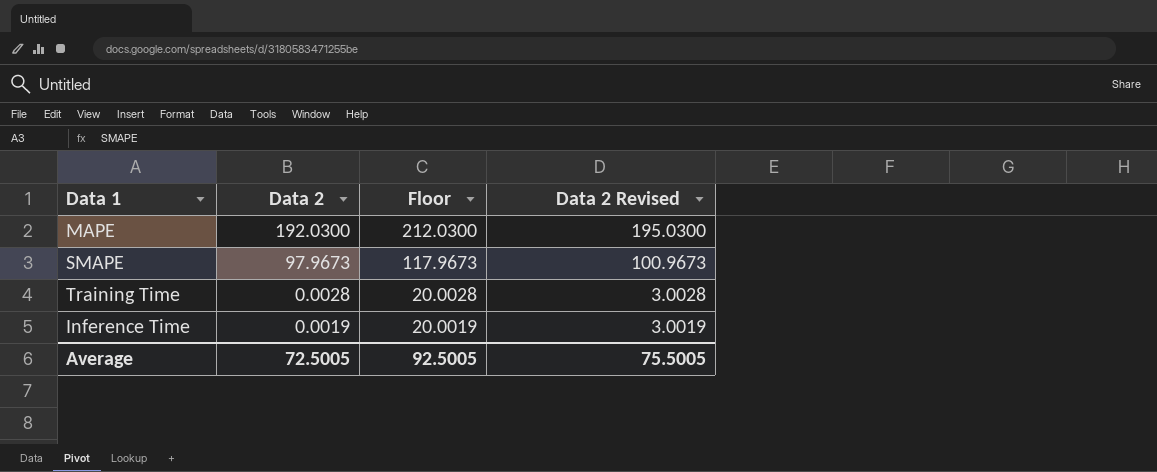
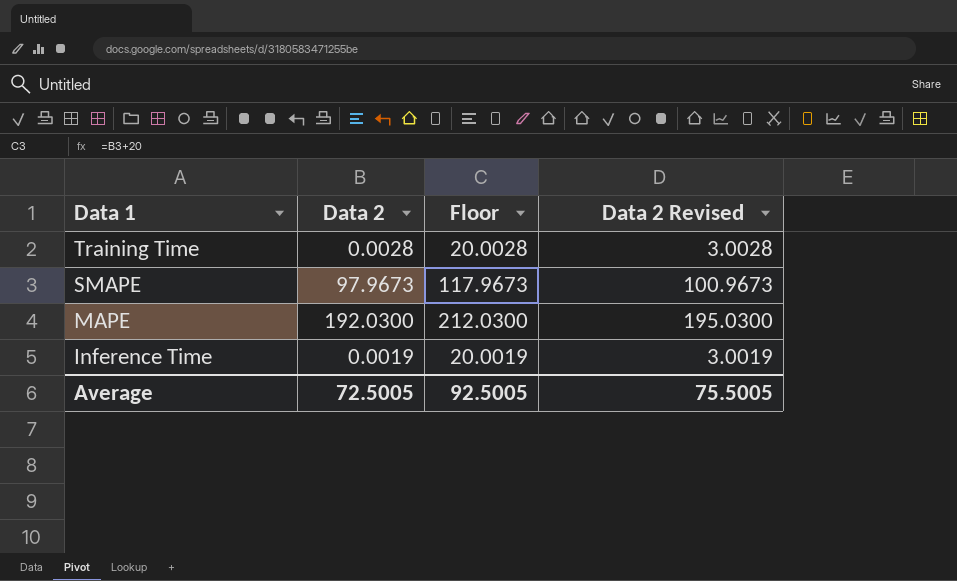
row order: Data 2 descending -> Data 1 descending

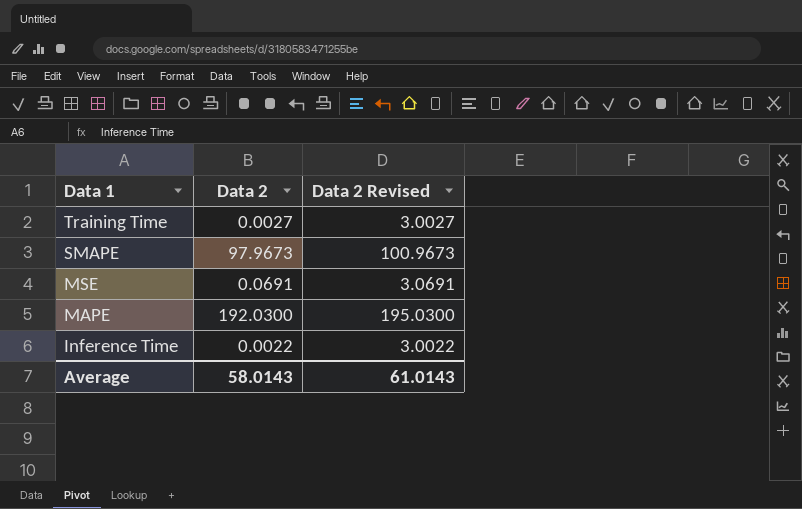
column Floor | formula: [Data 2] + 20 -> none
Training Time | Data 2: 0.0028 -> 0.0027
Training Time | Data 2 Revised: 3.0028 -> 3.0027
row MSE: none -> 0.0691 | 3.0691
Inference Time | Data 2: 0.0019 -> 0.0022
Inference Time | Data 2 Revised: 3.0019 -> 3.0022
Average | Data 2: 72.5005 -> 58.0143
Average | Data 2 Revised: 75.5005 -> 61.0143

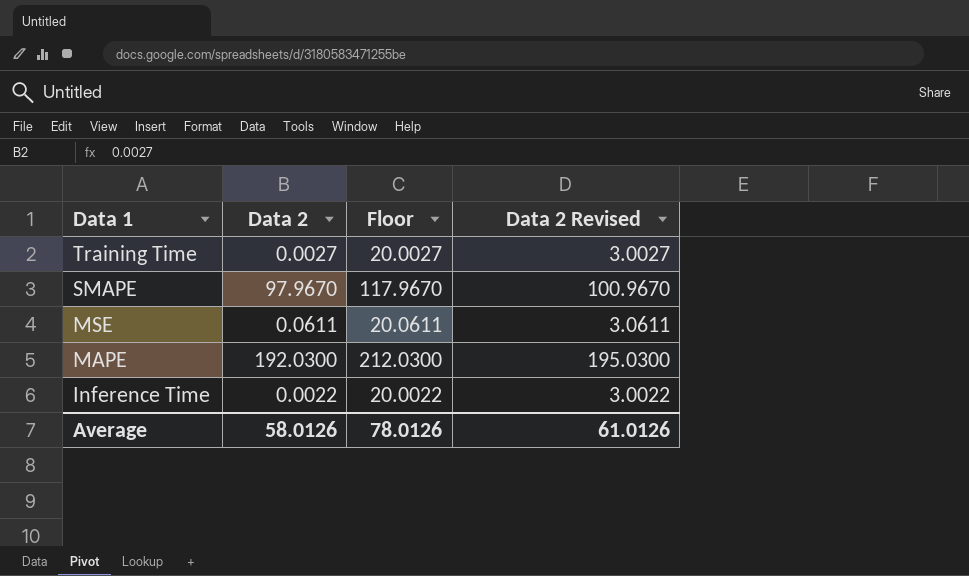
column Floor | formula: none -> [Data 2] + 20
SMAPE | Data 2: 97.9673 -> 97.9670
SMAPE | Data 2 Revised: 100.9673 -> 100.9670
MSE | Data 2: 0.0691 -> 0.0611
MSE | Data 2 Revised: 3.0691 -> 3.0611
Average | Data 2: 58.0143 -> 58.0126
Average | Data 2 Revised: 61.0143 -> 61.0126

